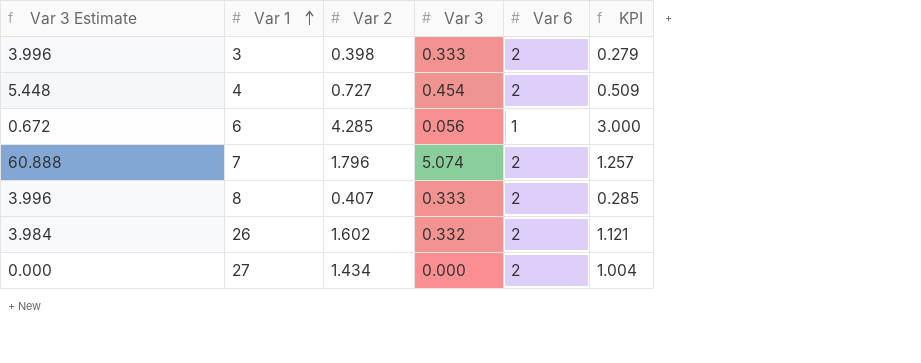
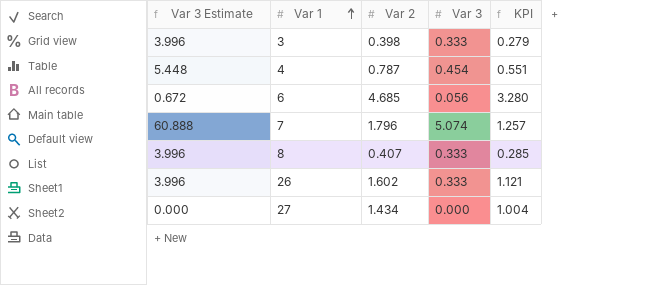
column Var 6 | position: 5 -> none
4 | Var 2: 0.727 -> 0.787
4 | KPI: 0.509 -> 0.551
6 | Var 2: 4.285 -> 4.685
6 | KPI: 3.000 -> 3.280
26 | Var 3 Estimate: 3.984 -> 3.996
26 | Var 3: 0.332 -> 0.333

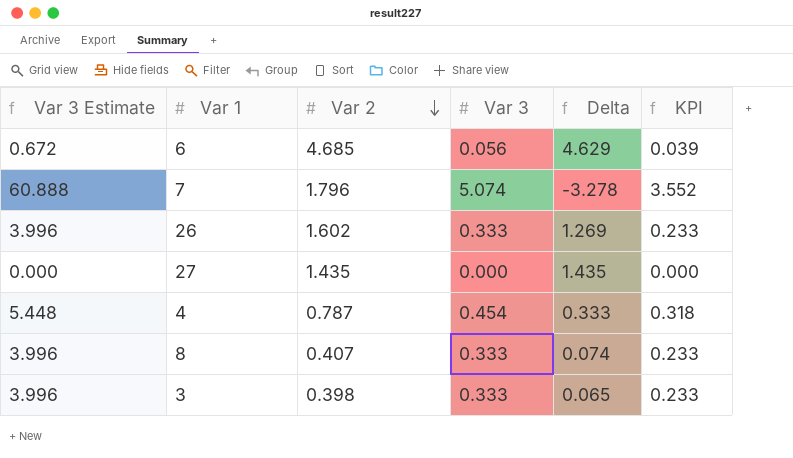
row order: Var 1 ascending -> Var 2 descending
column Delta | formula: none -> [Var 2] - [Var 3]
column KPI | formula: [Var 2] * 0.7 -> [Var 3] * 0.7
27 | Var 2: 1.434 -> 1.435

